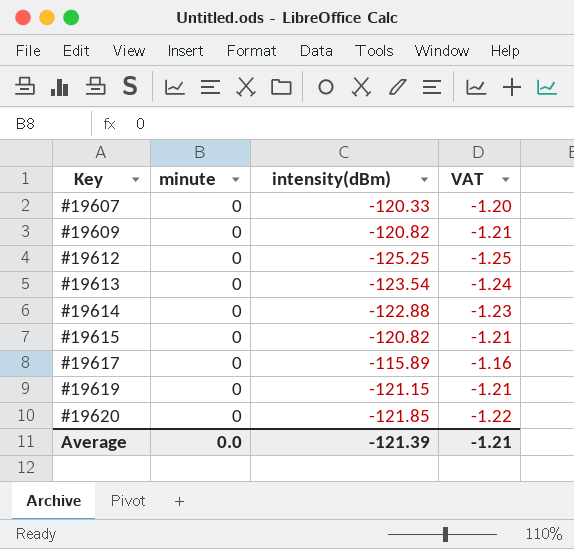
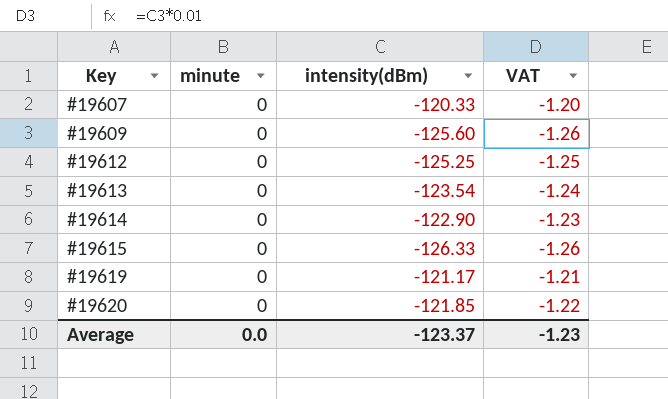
row #19617: 0 | -115.89 | -1.16 -> none
#19609 | intensity(dBm): -120.82 -> -125.60
#19609 | VAT: -1.21 -> -1.26
#19614 | intensity(dBm): -122.88 -> -122.90
#19615 | intensity(dBm): -120.82 -> -126.33
#19615 | VAT: -1.21 -> -1.26
#19619 | intensity(dBm): -121.15 -> -121.17
Average | intensity(dBm): -121.39 -> -123.37
Average | VAT: -1.21 -> -1.23

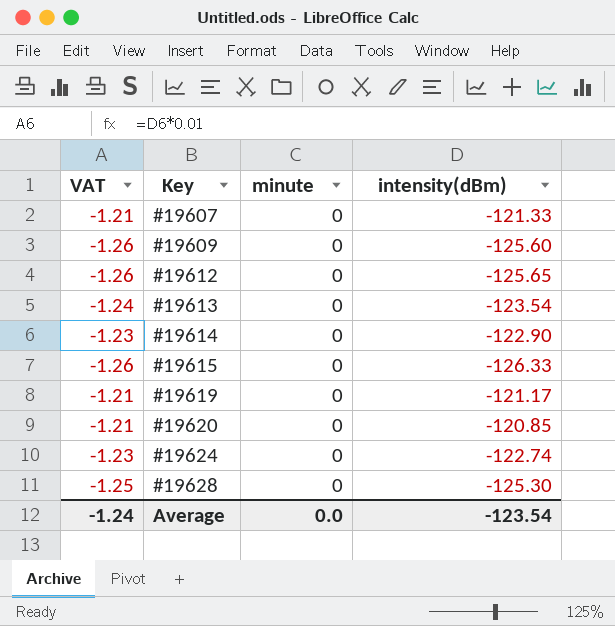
column VAT | position: 4 -> 1
#19607 | VAT: -1.20 -> -1.21
#19607 | intensity(dBm): -120.33 -> -121.33
#19612 | VAT: -1.25 -> -1.26
#19612 | intensity(dBm): -125.25 -> -125.65
#19620 | VAT: -1.22 -> -1.21
#19620 | intensity(dBm): -121.85 -> -120.85
row #19624: none -> -1.23 | 0 | -122.74
row #19628: none -> -1.25 | 0 | -125.30
Average | VAT: -1.23 -> -1.24
Average | intensity(dBm): -123.37 -> -123.54

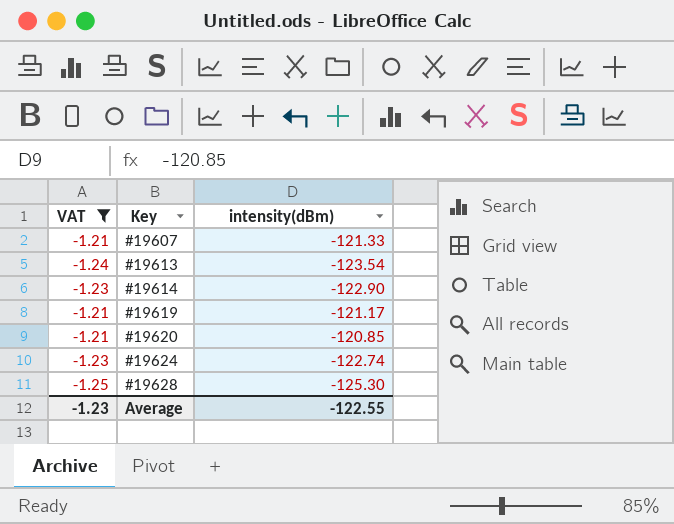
filter: none -> VAT != -1.26
column minute | position: 3 -> none
Average | VAT: -1.24 -> -1.23
Average | intensity(dBm): -123.54 -> -122.55

